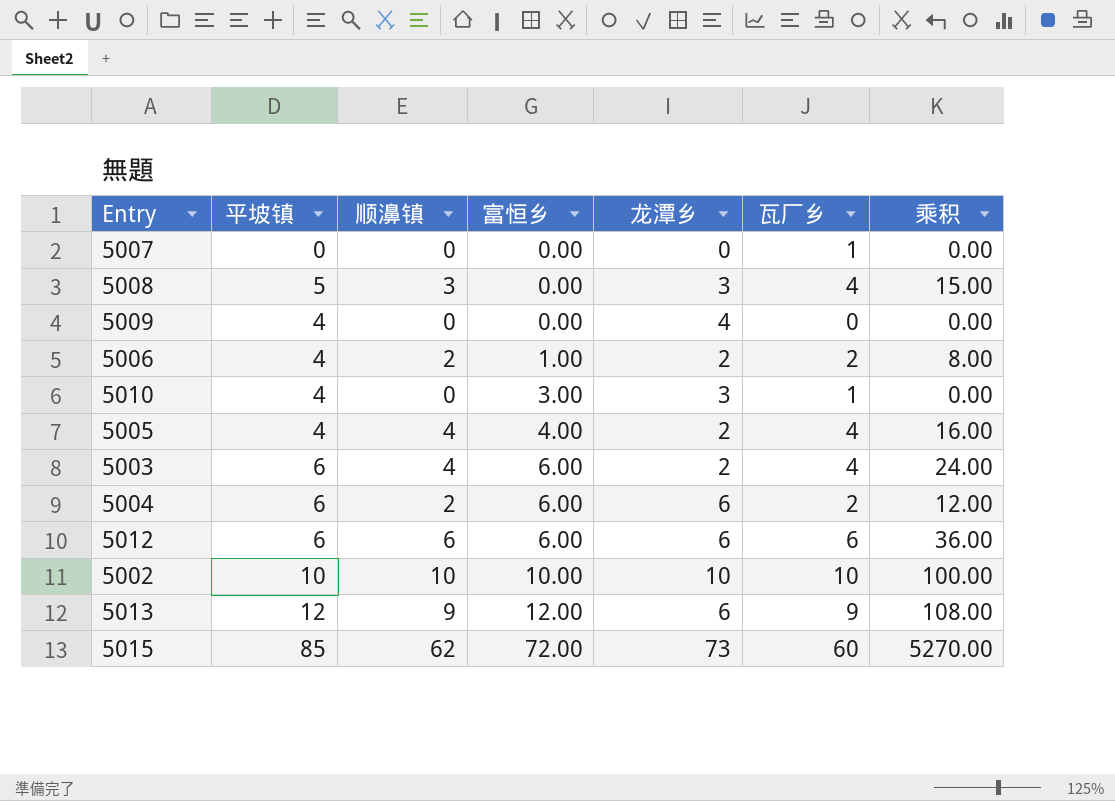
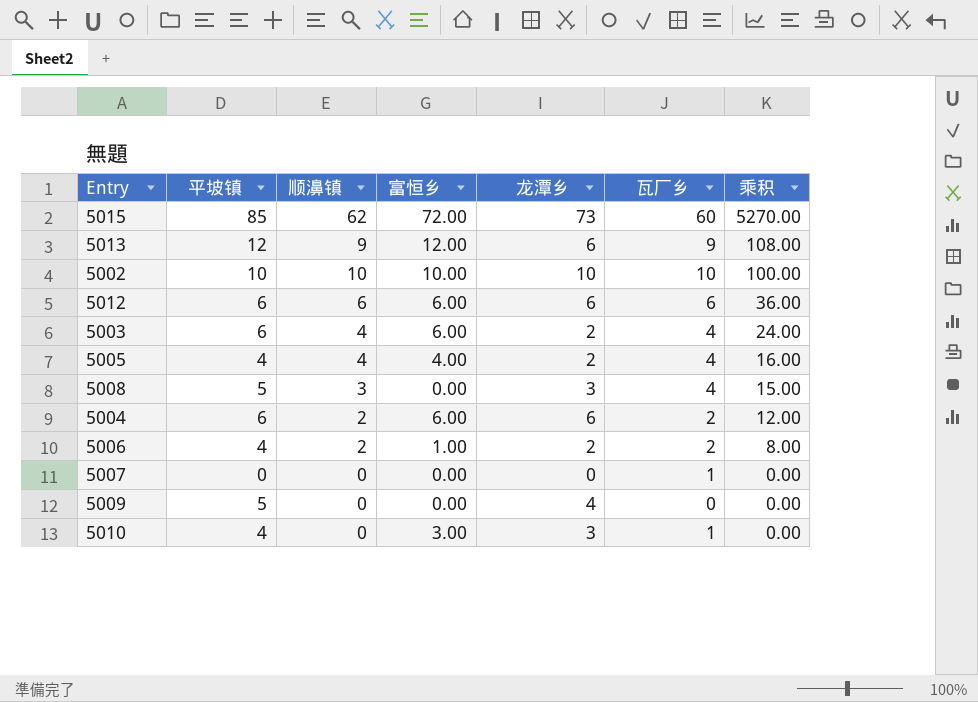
row order: 富恒乡 ascending -> 乘积 descending
5009 | 平坡镇: 4 -> 5

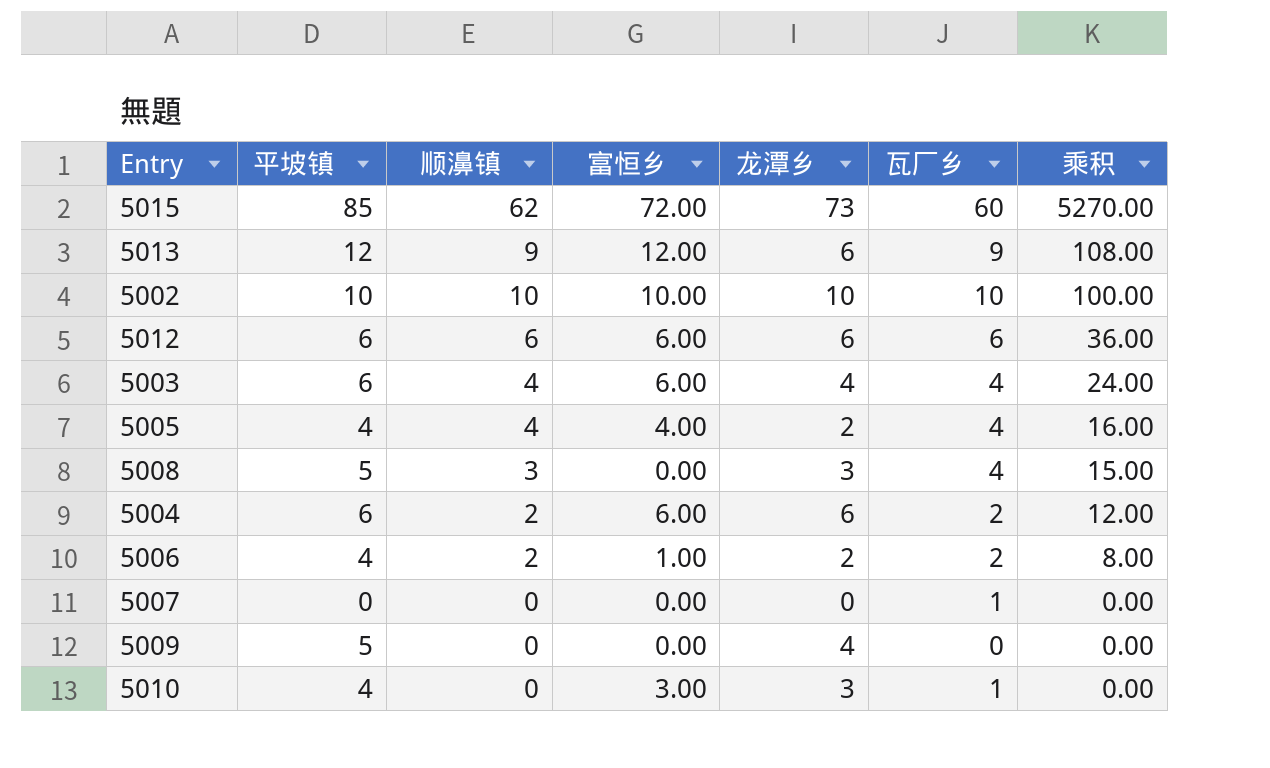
5003 | 龙潭乡: 2 -> 4

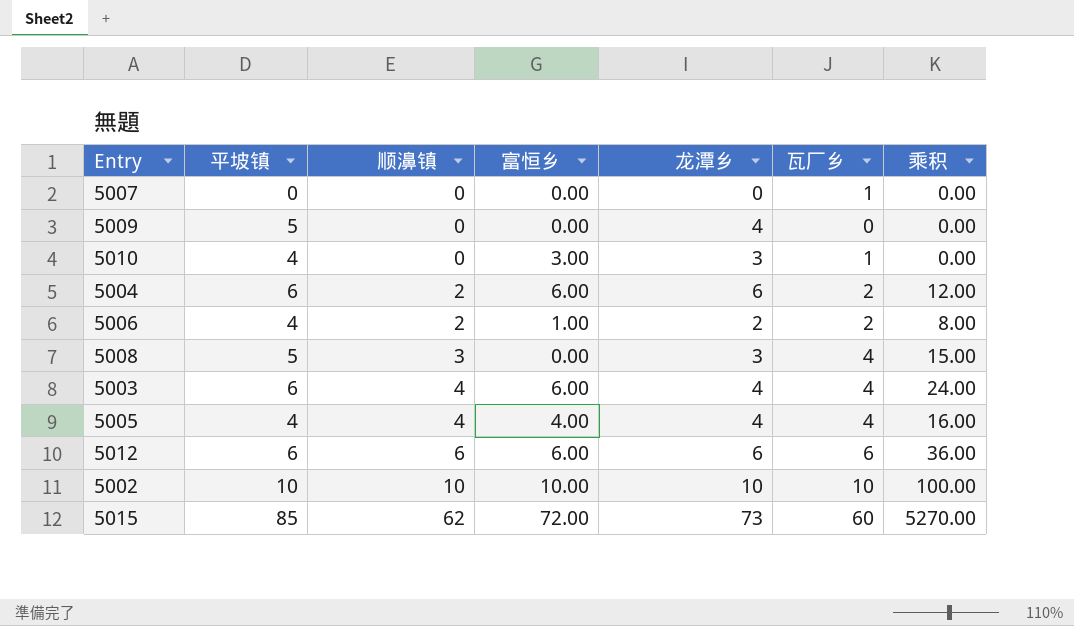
row order: 乘积 descending -> 顺濞镇 ascending
row 5013: 12 | 9 | 12.00 | 6 | 9 | 108.00 -> none
5005 | 龙潭乡: 2 -> 4

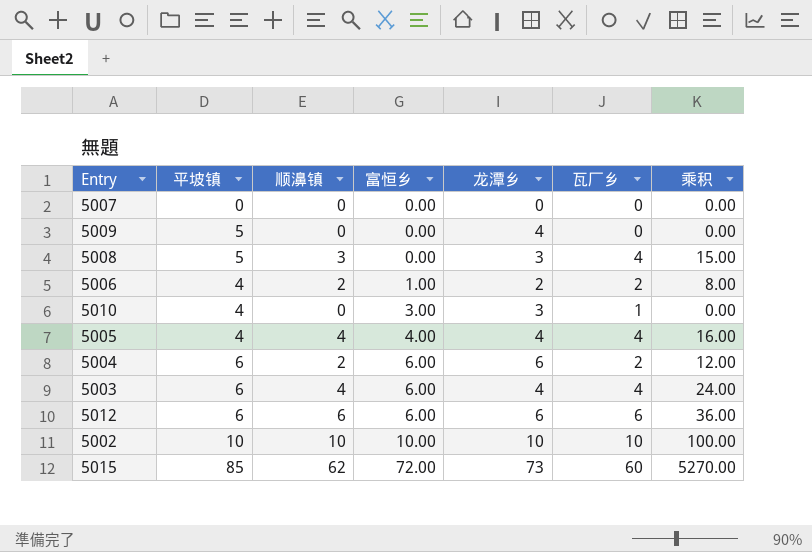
row order: 顺濞镇 ascending -> 富恒乡 ascending
5007 | 瓦厂乡: 1 -> 0

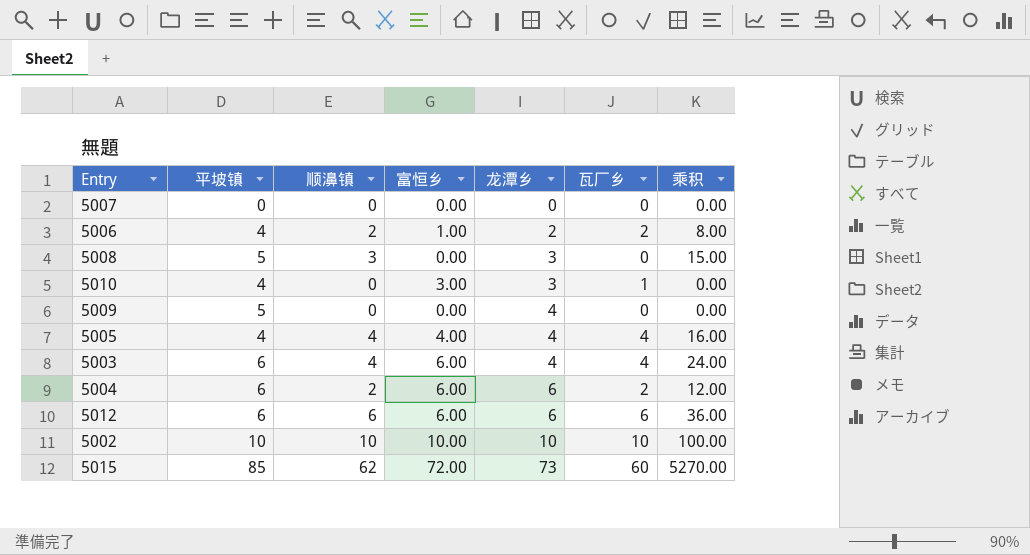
row order: 富恒乡 ascending -> 龙潭乡 ascending
5008 | 瓦厂乡: 4 -> 0

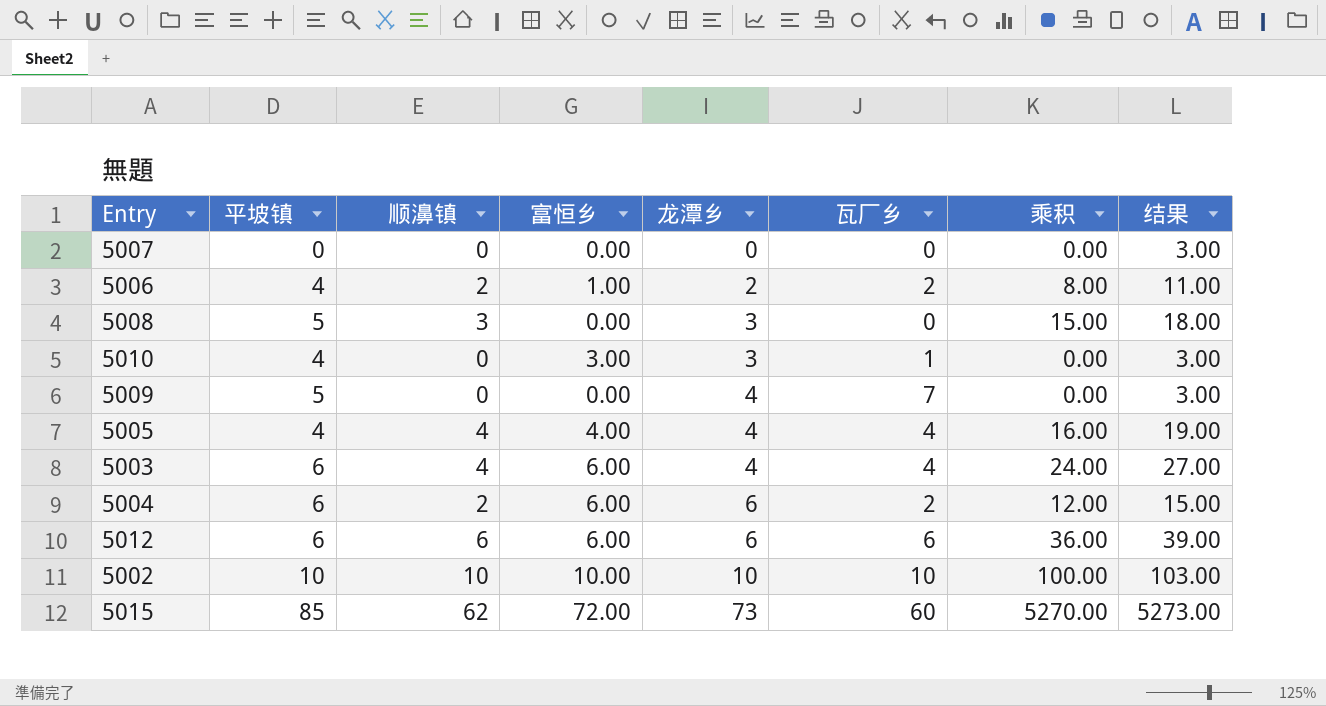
column 结果 | formula: none -> [乘积] + 3
5009 | 瓦厂乡: 0 -> 7

